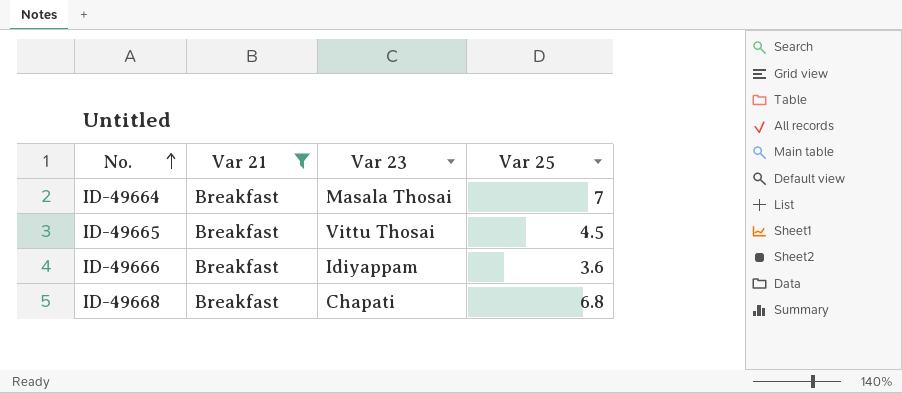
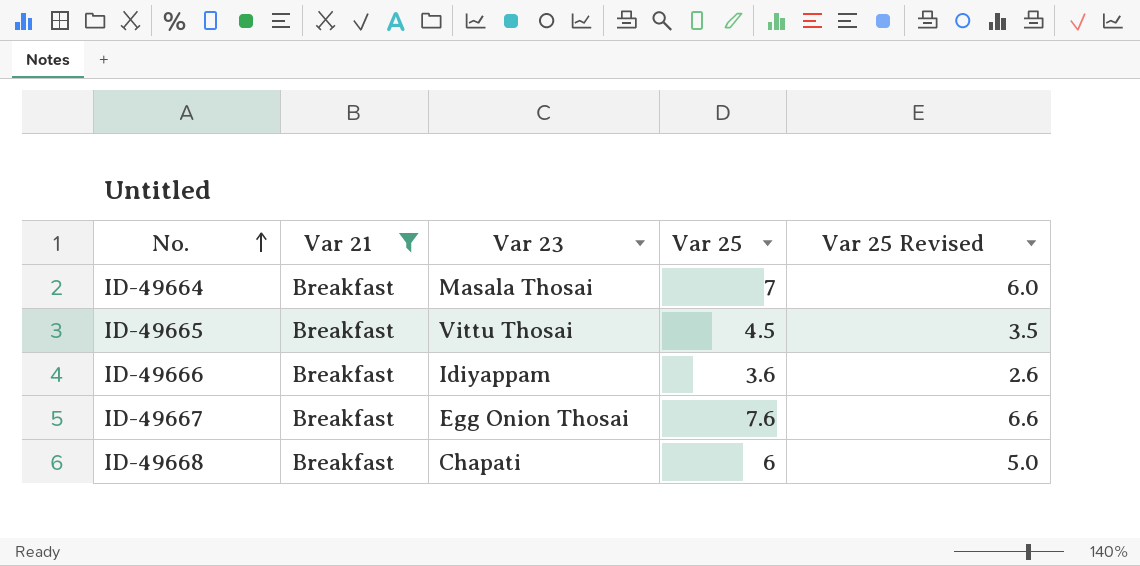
column Var 25 Revised | formula: none -> [Var 25] - 1
row ID-49667: none -> Breakfast | Egg Onion Thosai | 7.6 | 6.6
ID-49668 | Var 25: 6.8 -> 6

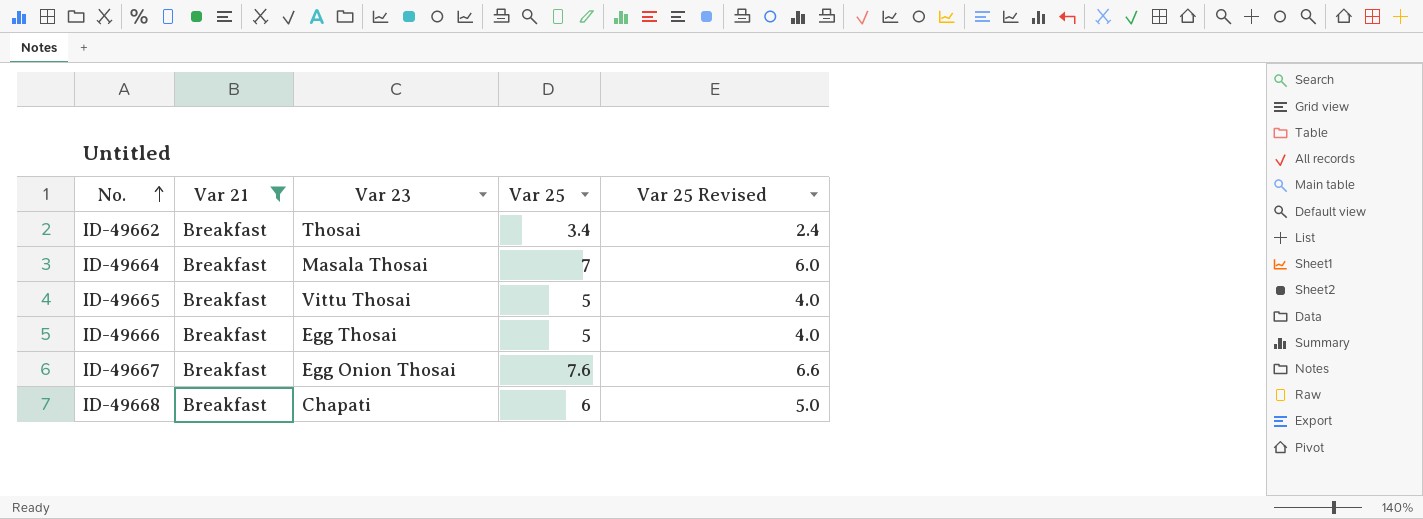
row ID-49662: none -> Breakfast | Thosai | 3.4 | 2.4
ID-49665 | Var 25: 4.5 -> 5
ID-49665 | Var 25 Revised: 3.5 -> 4.0
ID-49666 | Var 23: Idiyappam -> Egg Thosai
ID-49666 | Var 25: 3.6 -> 5
ID-49666 | Var 25 Revised: 2.6 -> 4.0

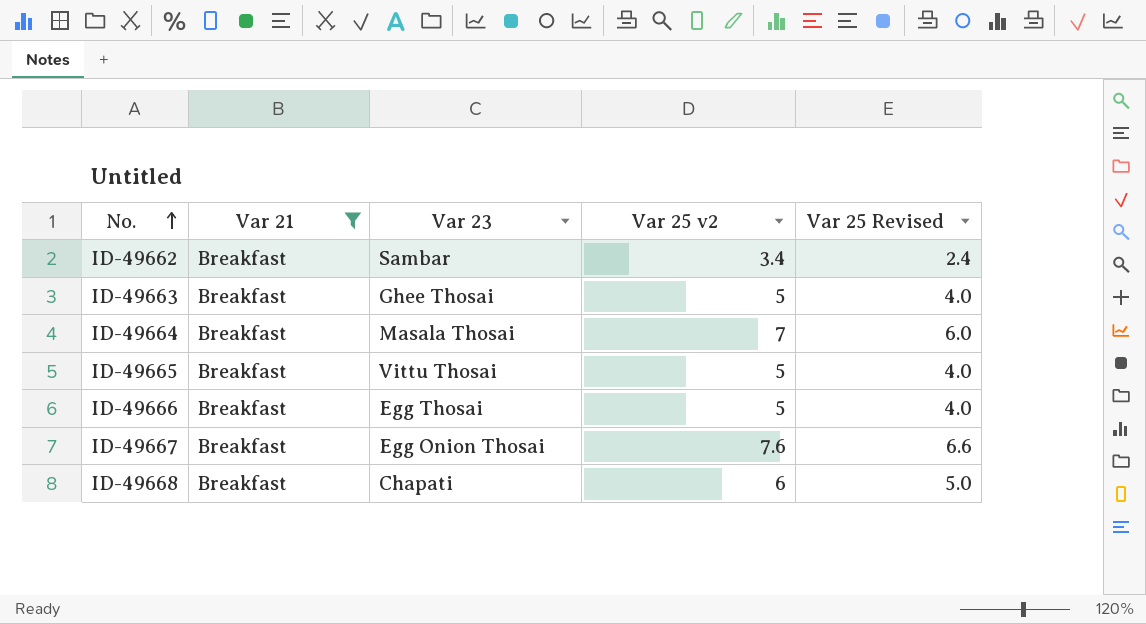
column name: Var 25 -> Var 25 v2
ID-49662 | Var 23: Thosai -> Sambar
row ID-49663: none -> Breakfast | Ghee Thosai | 5 | 4.0

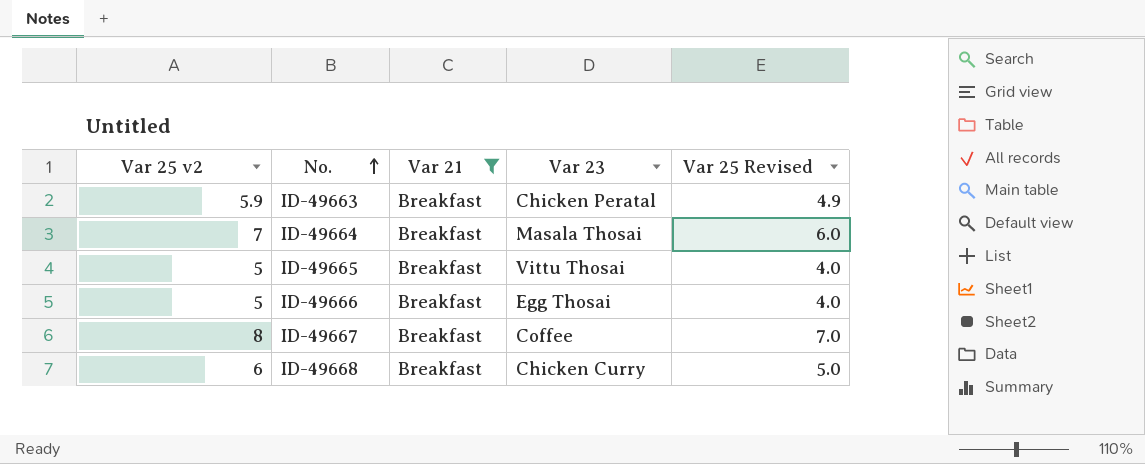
column Var 25 v2 | position: 4 -> 1
row ID-49662: Breakfast | Sambar | 3.4 | 2.4 -> none
ID-49663 | Var 25 v2: 5 -> 5.9
ID-49663 | Var 23: Ghee Thosai -> Chicken Peratal
ID-49663 | Var 25 Revised: 4.0 -> 4.9
ID-49667 | Var 25 v2: 7.6 -> 8
ID-49667 | Var 23: Egg Onion Thosai -> Coffee
ID-49667 | Var 25 Revised: 6.6 -> 7.0
ID-49668 | Var 23: Chapati -> Chicken Curry

